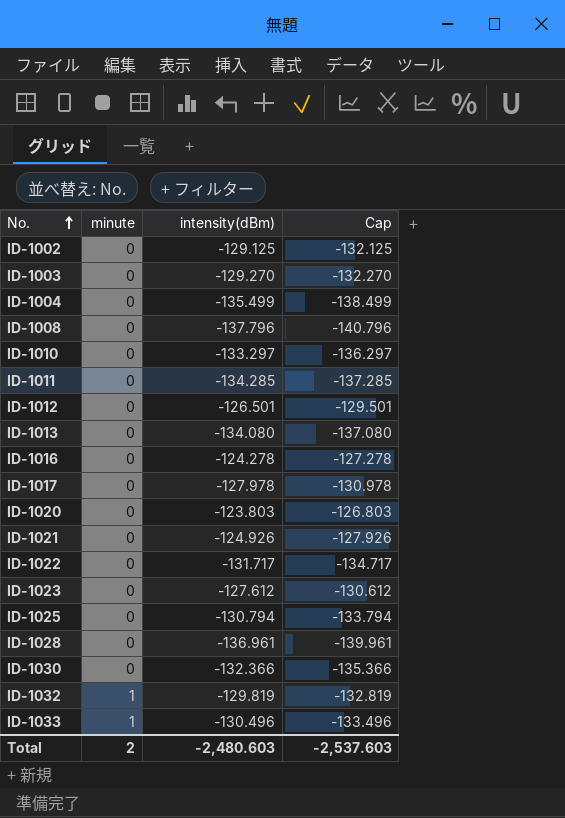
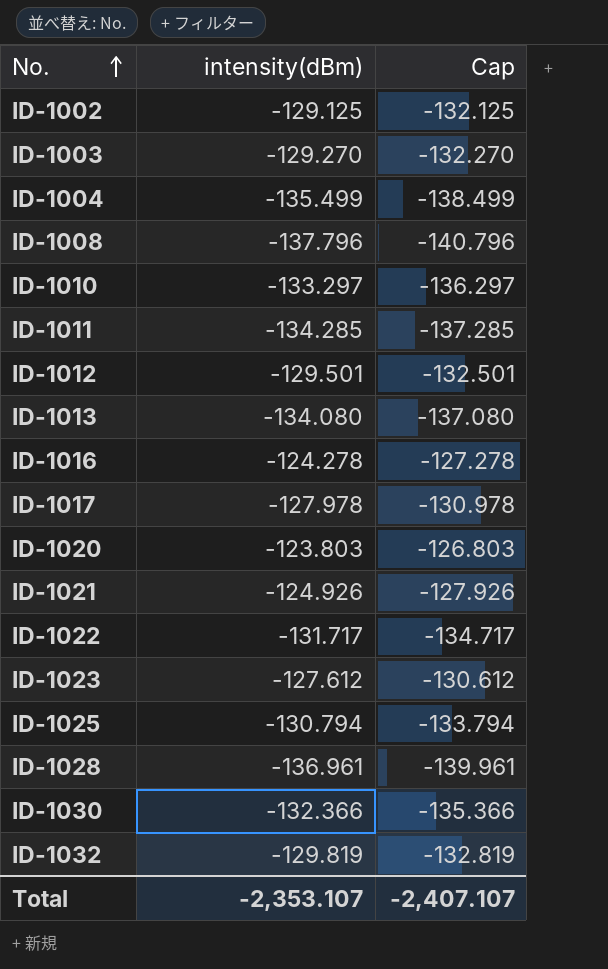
column minute | position: 2 -> none
row ID-1033: 1 | -130.496 | -133.496 -> none
ID-1012 | intensity(dBm): -126.501 -> -129.501
ID-1012 | Cap: -129.501 -> -132.501
Total | intensity(dBm): -2,480.603 -> -2,353.107
Total | Cap: -2,537.603 -> -2,407.107

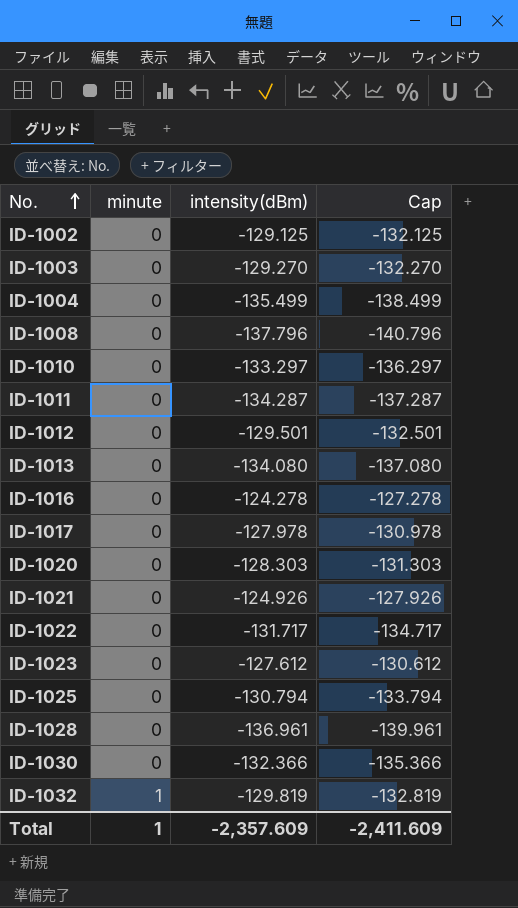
column minute | position: none -> 2
ID-1011 | intensity(dBm): -134.285 -> -134.287
ID-1011 | Cap: -137.285 -> -137.287
ID-1020 | intensity(dBm): -123.803 -> -128.303
ID-1020 | Cap: -126.803 -> -131.303
Total | intensity(dBm): -2,353.107 -> -2,357.609
Total | Cap: -2,407.107 -> -2,411.609

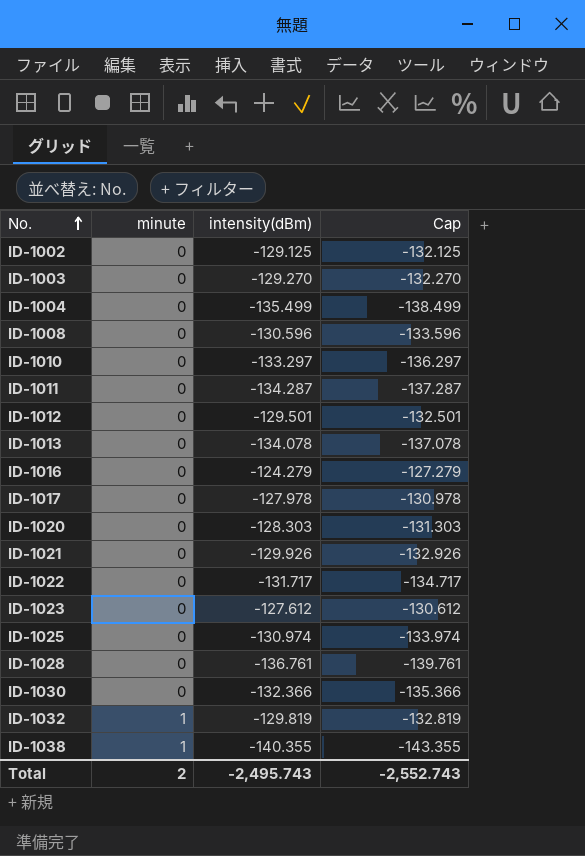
ID-1008 | intensity(dBm): -137.796 -> -130.596
ID-1008 | Cap: -140.796 -> -133.596
ID-1013 | intensity(dBm): -134.080 -> -134.078
ID-1013 | Cap: -137.080 -> -137.078
ID-1016 | intensity(dBm): -124.278 -> -124.279
ID-1016 | Cap: -127.278 -> -127.279
ID-1021 | intensity(dBm): -124.926 -> -129.926
ID-1021 | Cap: -127.926 -> -132.926
ID-1025 | intensity(dBm): -130.794 -> -130.974
ID-1025 | Cap: -133.794 -> -133.974
ID-1028 | intensity(dBm): -136.961 -> -136.761
ID-1028 | Cap: -139.961 -> -139.761
row ID-1038: none -> 1 | -140.355 | -143.355
Total | minute: 1 -> 2
Total | intensity(dBm): -2,357.609 -> -2,495.743
Total | Cap: -2,411.609 -> -2,552.743

